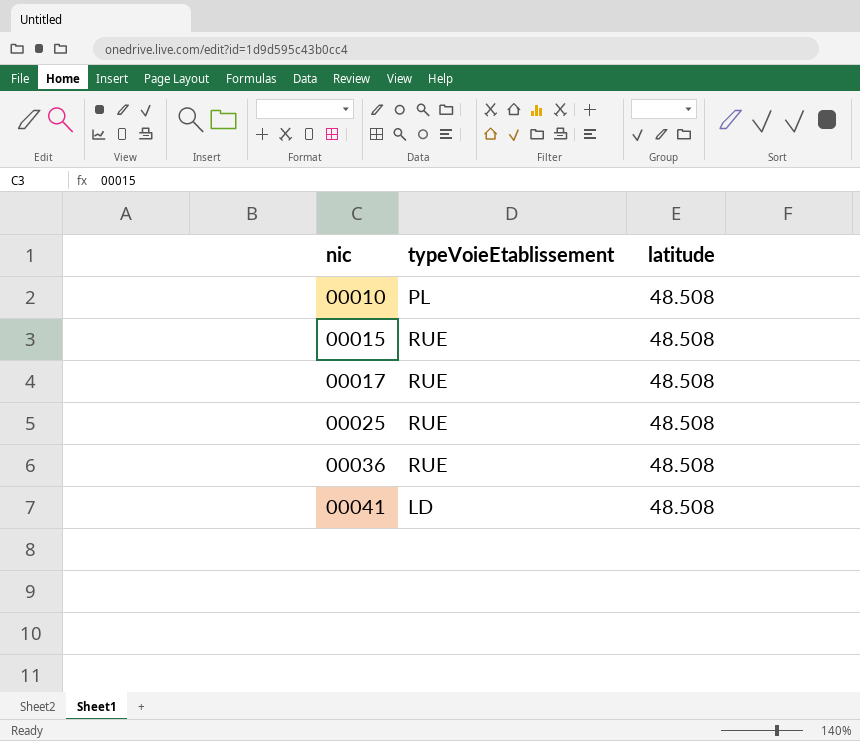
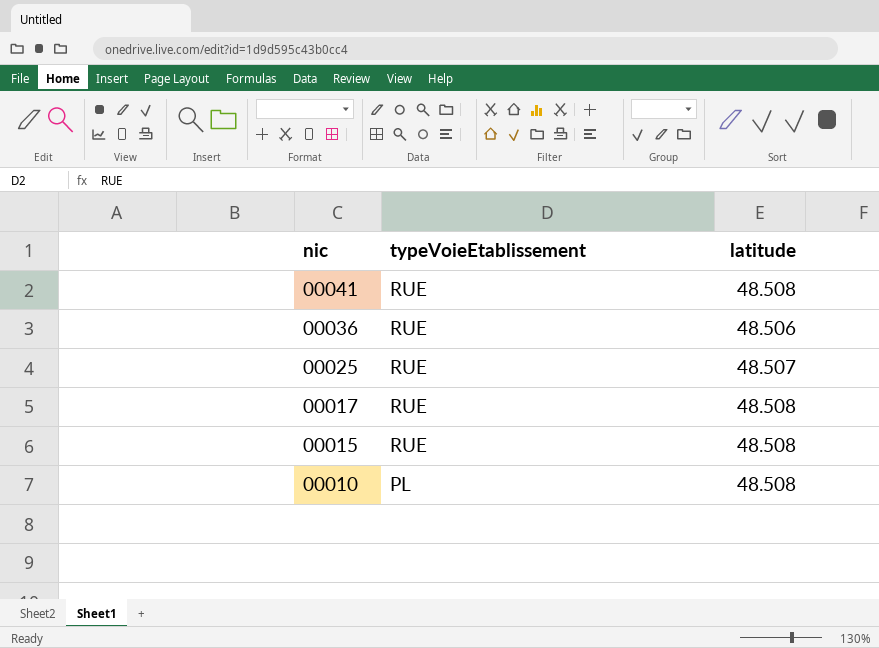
row order: nic ascending -> nic descending
00041 | typeVoieEtablissement: LD -> RUE
00036 | latitude: 48.508 -> 48.506
00025 | latitude: 48.508 -> 48.507

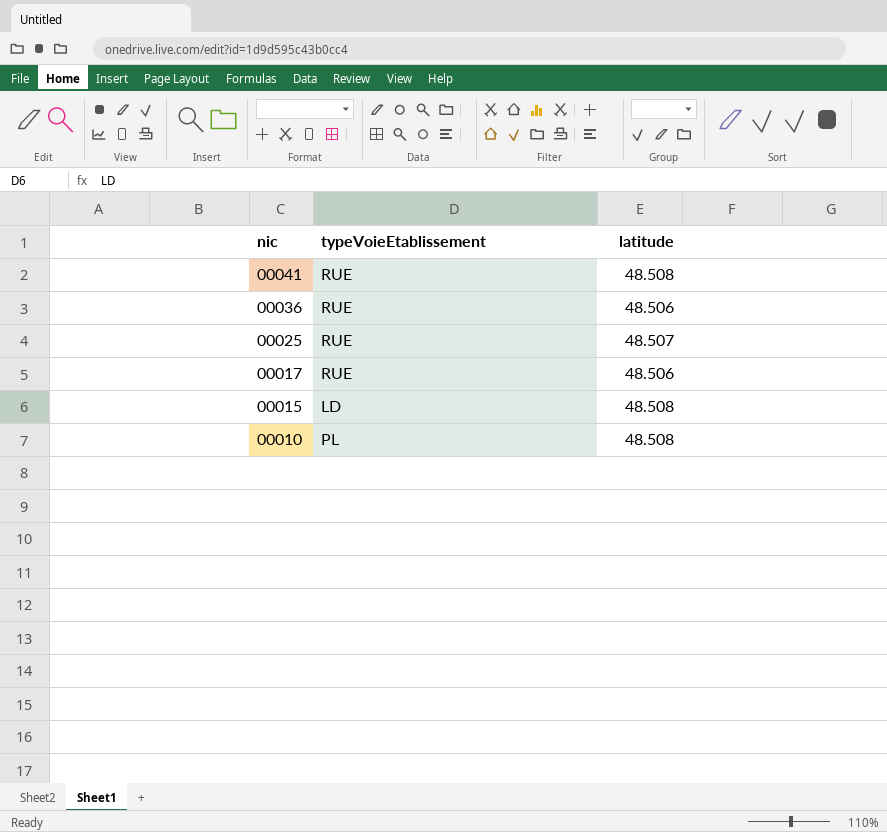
00017 | latitude: 48.508 -> 48.506
00015 | typeVoieEtablissement: RUE -> LD

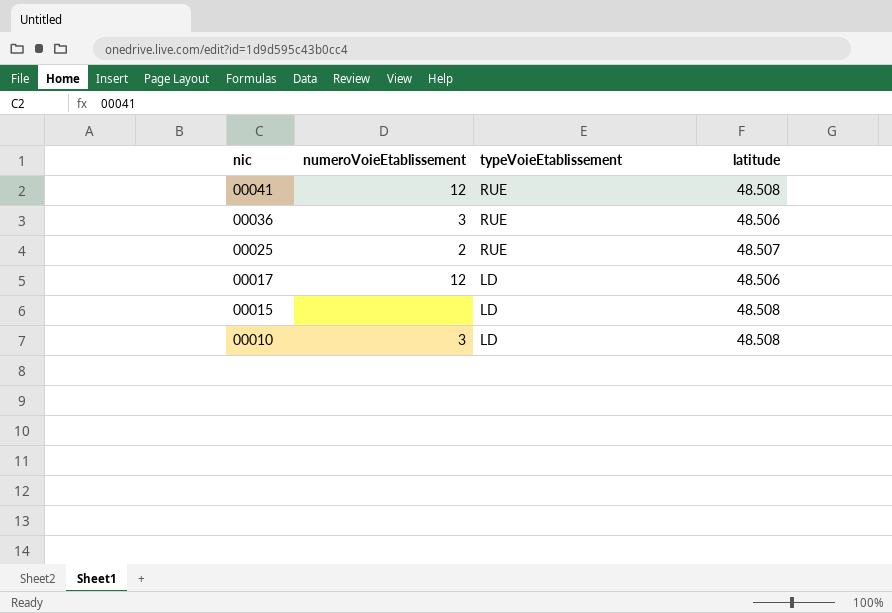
column numeroVoieEtablissement | position: none -> 2
00017 | typeVoieEtablissement: RUE -> LD
00010 | typeVoieEtablissement: PL -> LD

